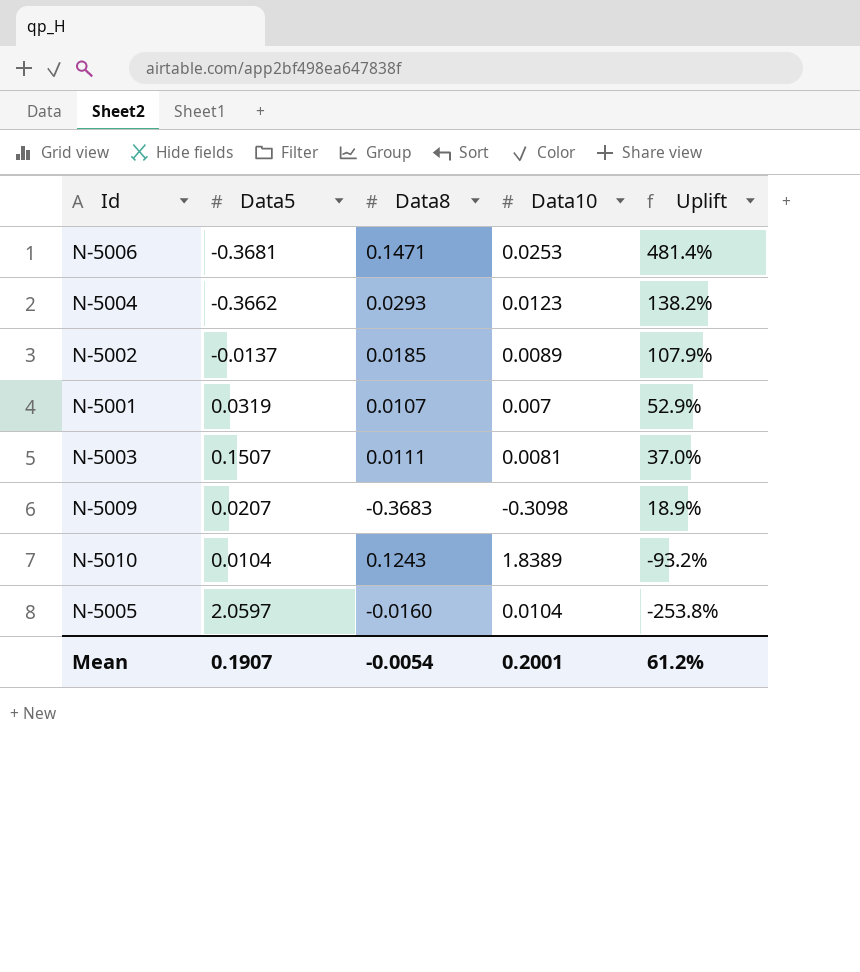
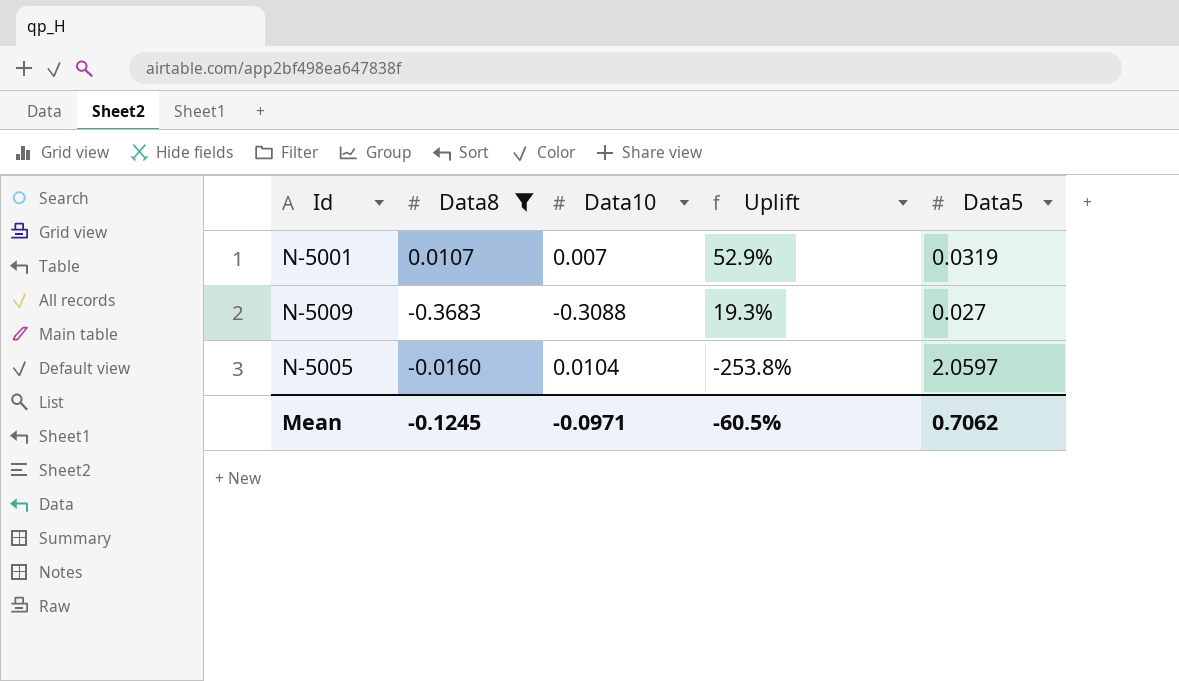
filter: none -> Data8 <= 0.0107
column Data5 | position: 2 -> 5
N-5009 | Data10: -0.3098 -> -0.3088
N-5009 | Uplift: 18.9% -> 19.3%
N-5009 | Data5: 0.0207 -> 0.027
Mean | Data8: -0.0054 -> -0.1245
Mean | Data10: 0.2001 -> -0.0971
Mean | Uplift: 61.2% -> -60.5%
Mean | Data5: 0.1907 -> 0.7062

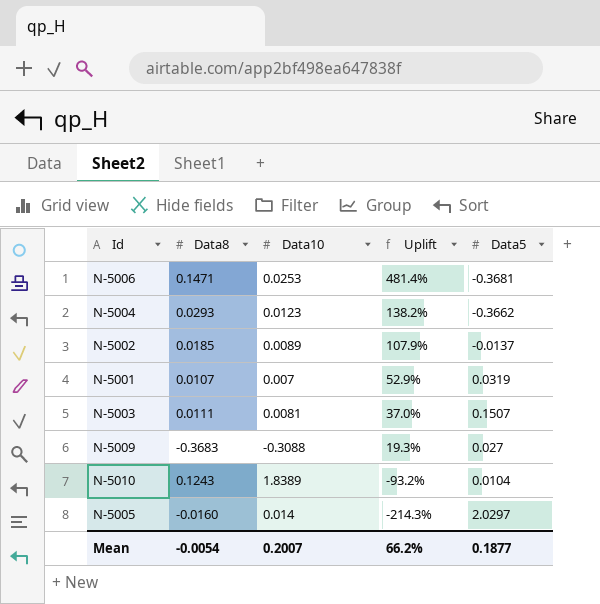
filter: Data8 <= 0.0107 -> none
N-5005 | Data10: 0.0104 -> 0.014
N-5005 | Uplift: -253.8% -> -214.3%
N-5005 | Data5: 2.0597 -> 2.0297
Mean | Data8: -0.1245 -> -0.0054
Mean | Data10: -0.0971 -> 0.2007
Mean | Uplift: -60.5% -> 66.2%
Mean | Data5: 0.7062 -> 0.1877

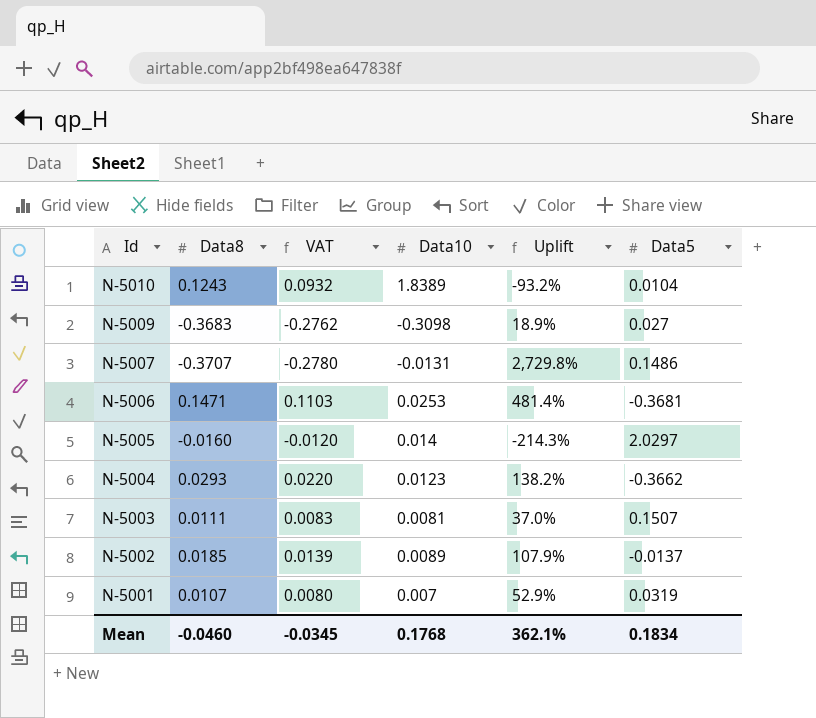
row order: Uplift descending -> Id descending
column VAT | formula: none -> [Data8] * 0.75
N-5009 | Data10: -0.3088 -> -0.3098
N-5009 | Uplift: 19.3% -> 18.9%
row N-5007: none -> -0.3707 | -0.2780 | -0.0131 | 2,729.8% | 0.1486
Mean | Data8: -0.0054 -> -0.0460
Mean | Data10: 0.2007 -> 0.1768
Mean | Uplift: 66.2% -> 362.1%
Mean | Data5: 0.1877 -> 0.1834

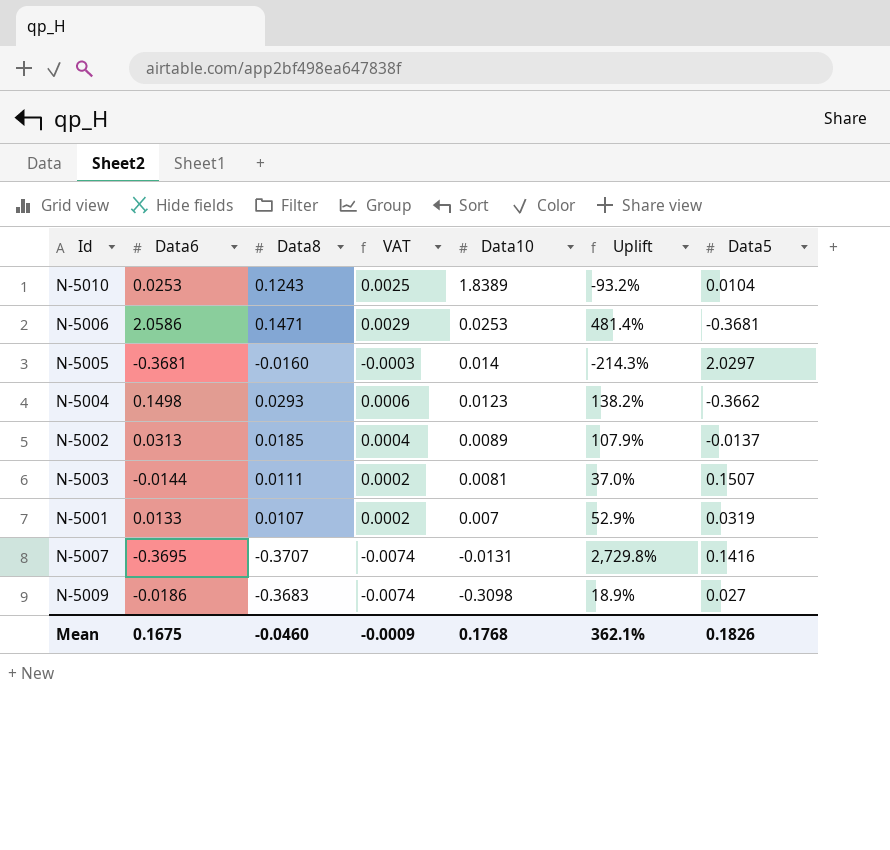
row order: Id descending -> Data10 descending
column Data6 | position: none -> 2
column VAT | formula: [Data8] * 0.75 -> [Data8] * 0.02
N-5007 | Data5: 0.1486 -> 0.1416
Mean | VAT: -0.0345 -> -0.0009
Mean | Data5: 0.1834 -> 0.1826

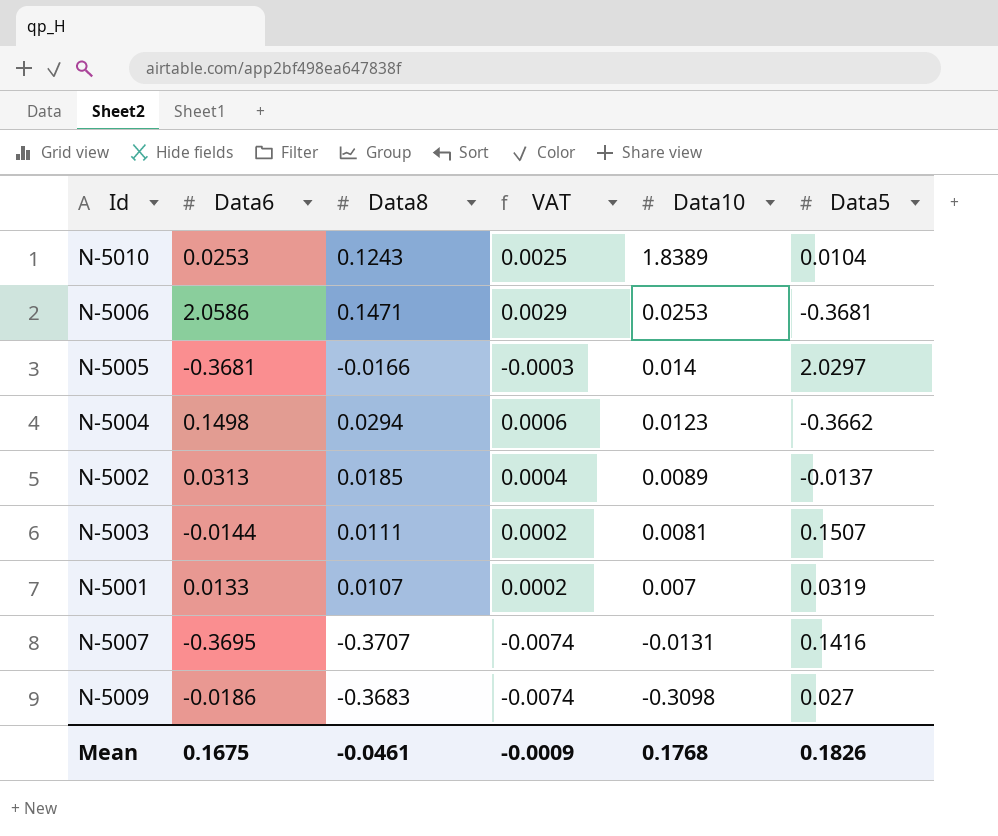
column Uplift | formula: ([Data8] - [Data10]) / [Data10] -> none
N-5005 | Data8: -0.0160 -> -0.0166
N-5004 | Data8: 0.0293 -> 0.0294
Mean | Data8: -0.0460 -> -0.0461

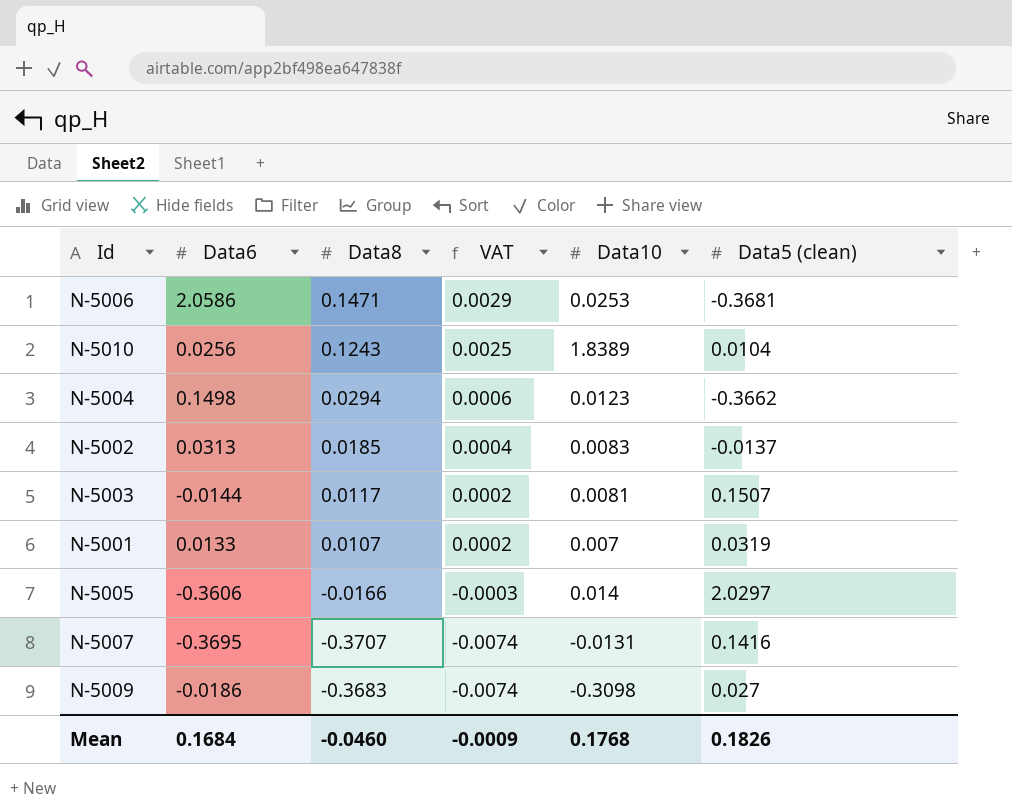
row order: Data10 descending -> VAT descending
column name: Data5 -> Data5 (clean)
N-5010 | Data6: 0.0253 -> 0.0256
N-5002 | Data10: 0.0089 -> 0.0083
N-5003 | Data8: 0.0111 -> 0.0117
N-5005 | Data6: -0.3681 -> -0.3606
Mean | Data6: 0.1675 -> 0.1684
Mean | Data8: -0.0461 -> -0.0460

